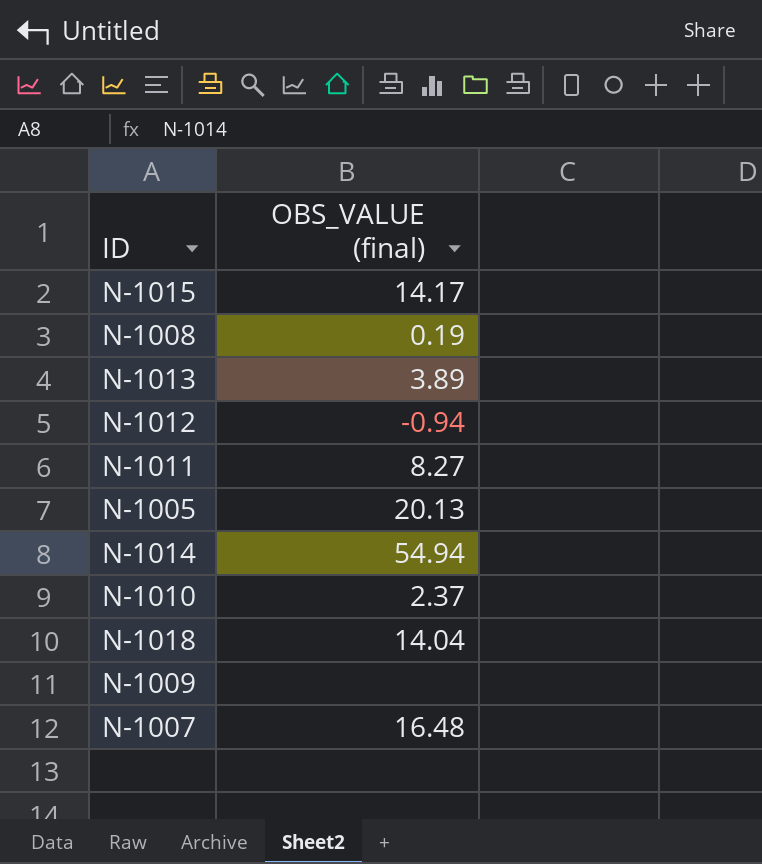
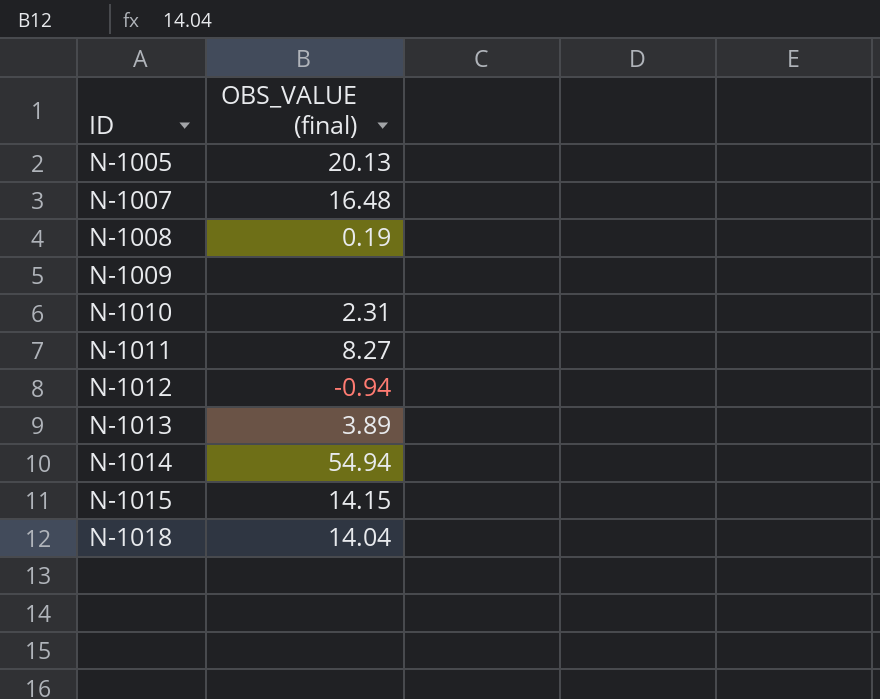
row order: none -> ID ascending
N-1010 | OBS_VALUE (final): 2.37 -> 2.31
N-1015 | OBS_VALUE (final): 14.17 -> 14.15

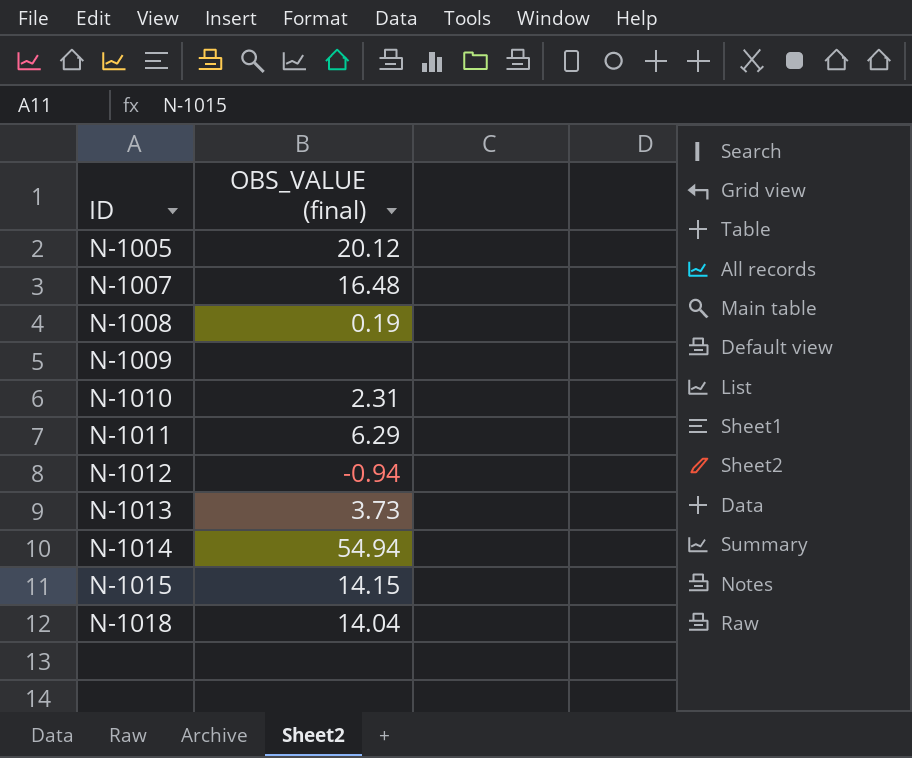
N-1005 | OBS_VALUE (final): 20.13 -> 20.12
N-1011 | OBS_VALUE (final): 8.27 -> 6.29
N-1013 | OBS_VALUE (final): 3.89 -> 3.73

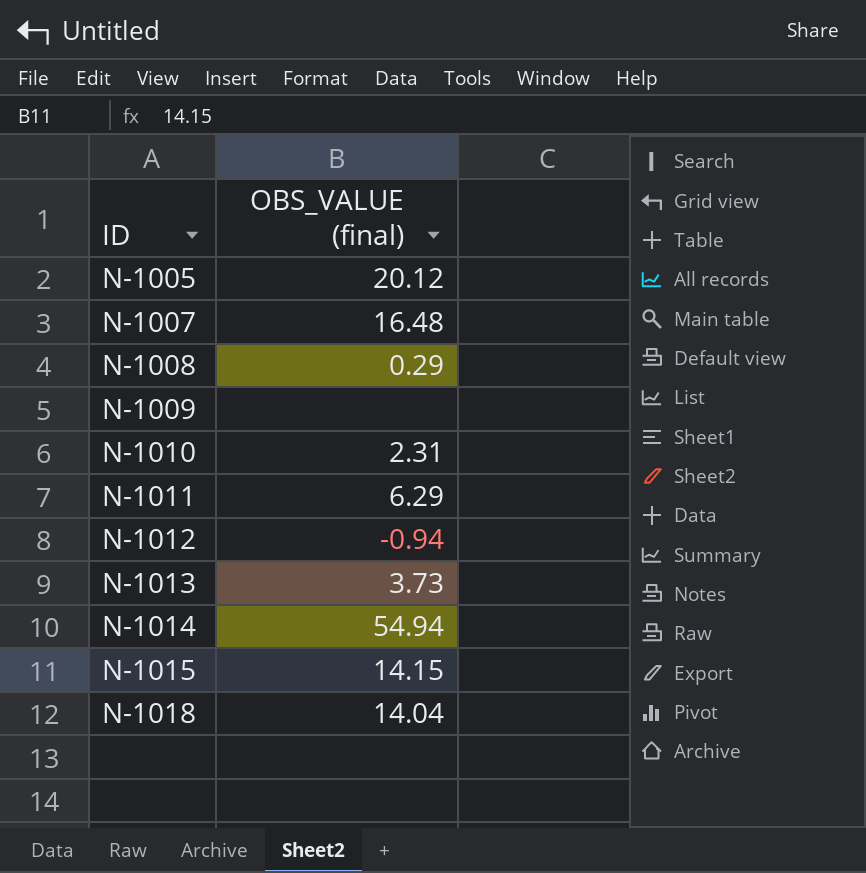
N-1008 | OBS_VALUE (final): 0.19 -> 0.29

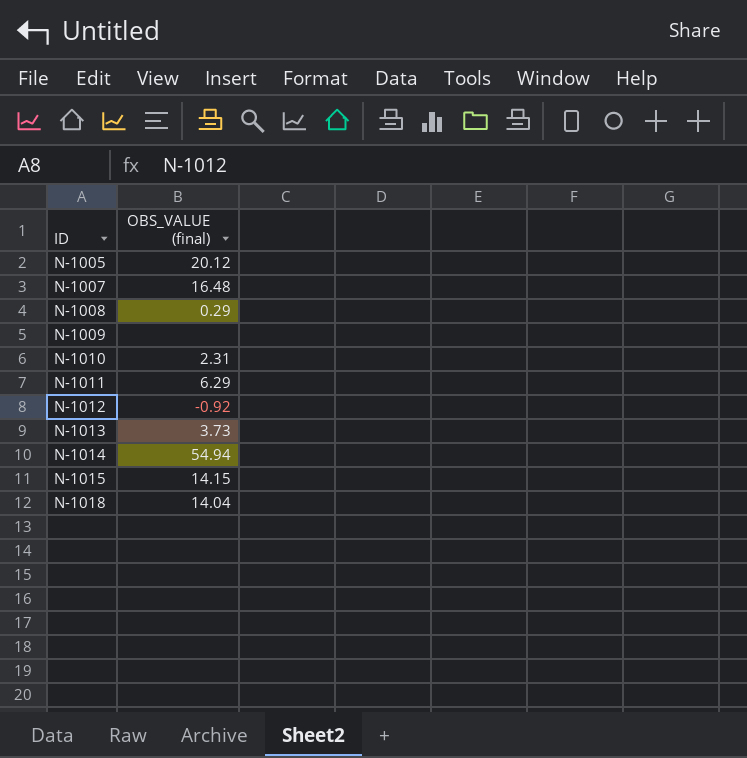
N-1012 | OBS_VALUE (final): -0.94 -> -0.92

